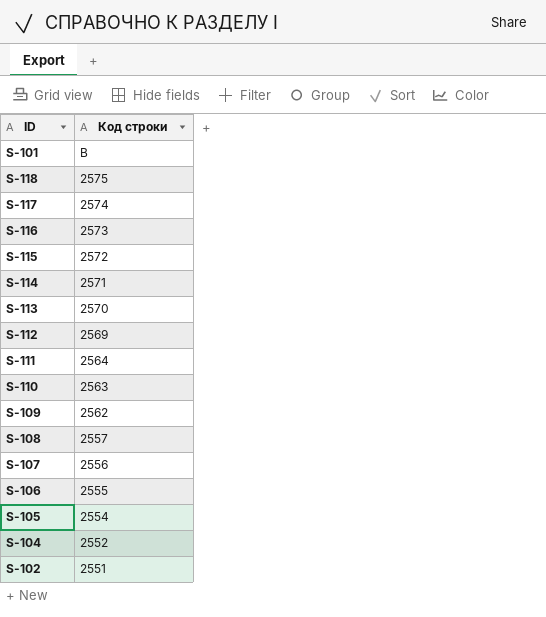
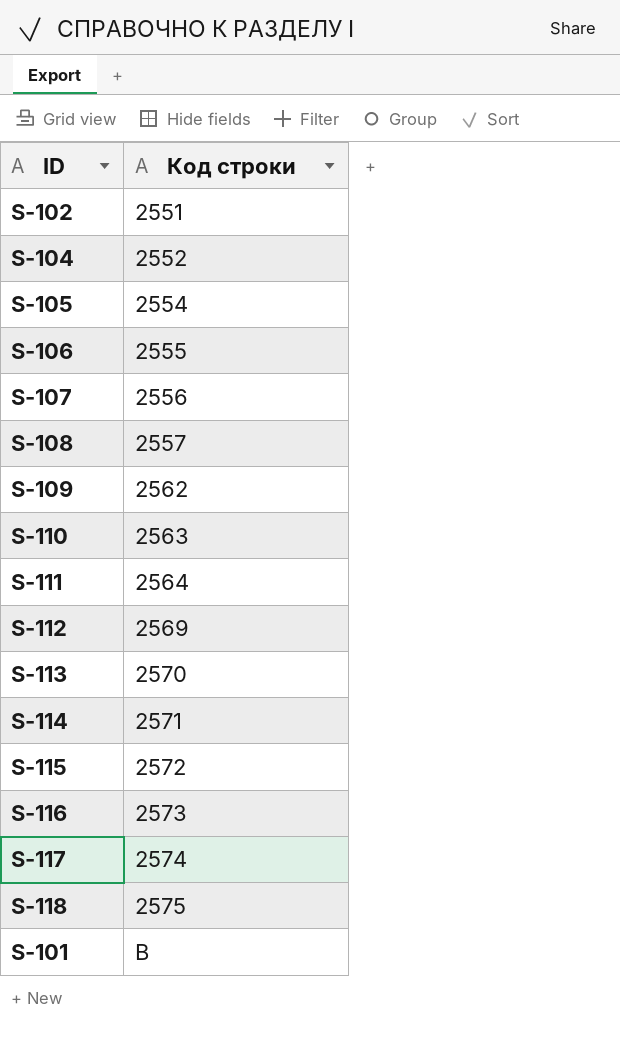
row order: Код строки descending -> Код строки ascending

